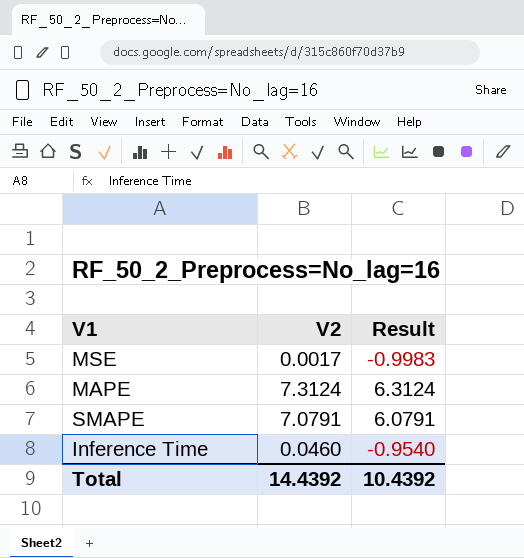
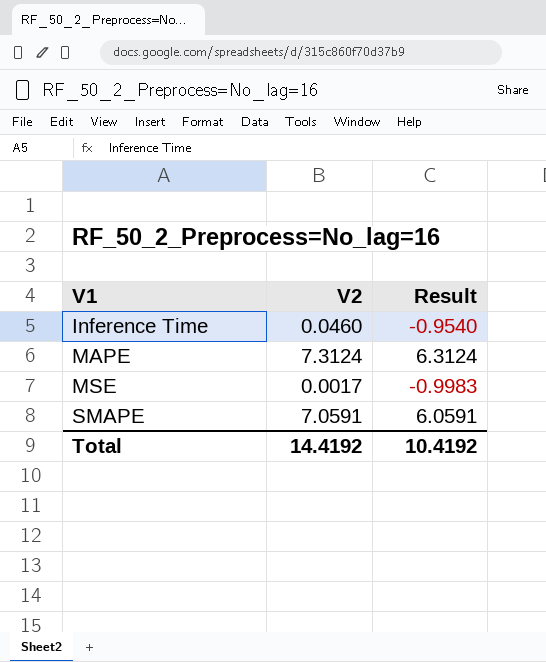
row order: none -> V1 ascending
SMAPE | V2: 7.0791 -> 7.0591
SMAPE | Result: 6.0791 -> 6.0591
Total | V2: 14.4392 -> 14.4192
Total | Result: 10.4392 -> 10.4192

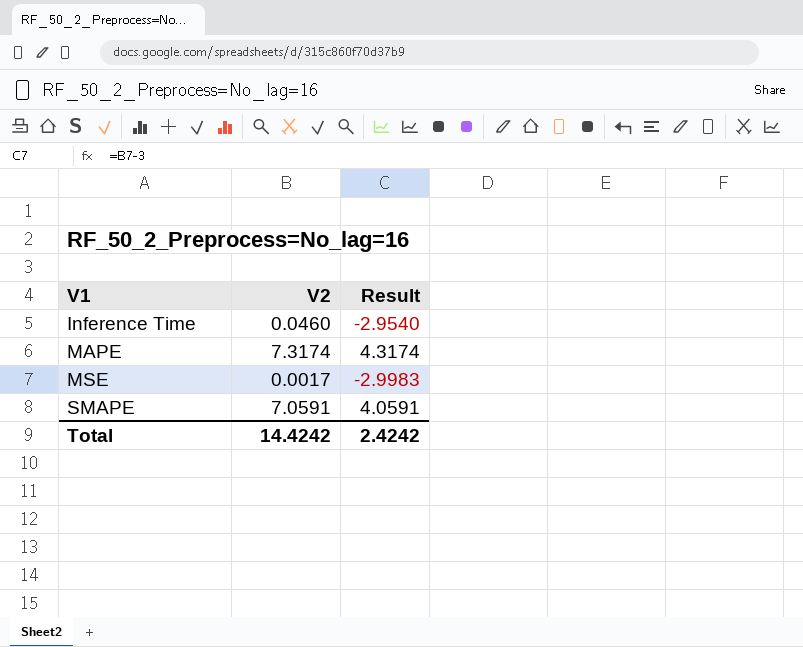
column Result | formula: [V2] - 1 -> [V2] - 3
MAPE | V2: 7.3124 -> 7.3174
Total | V2: 14.4192 -> 14.4242
Total | Result: 10.4192 -> 2.4242

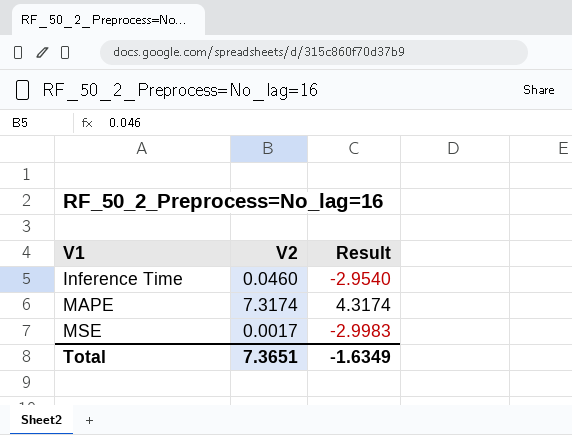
row SMAPE: 7.0591 | 4.0591 -> none
Total | V2: 14.4242 -> 7.3651
Total | Result: 2.4242 -> -1.6349

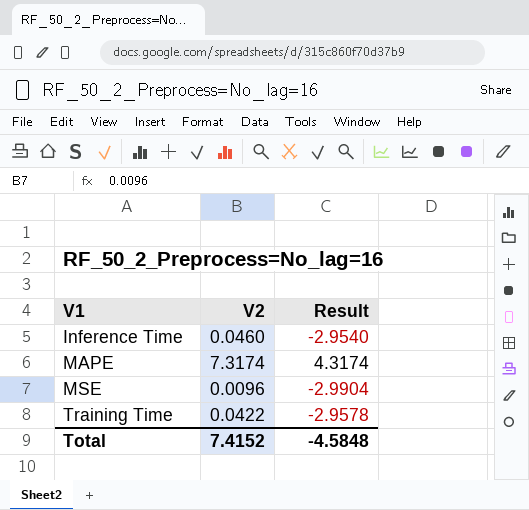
MSE | V2: 0.0017 -> 0.0096
MSE | Result: -2.9983 -> -2.9904
row Training Time: none -> 0.0422 | -2.9578
Total | V2: 7.3651 -> 7.4152
Total | Result: -1.6349 -> -4.5848

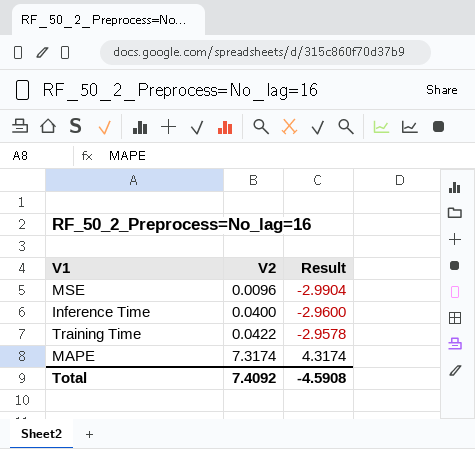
row order: V1 ascending -> V2 ascending
Inference Time | V2: 0.0460 -> 0.0400
Inference Time | Result: -2.9540 -> -2.9600
Total | V2: 7.4152 -> 7.4092
Total | Result: -4.5848 -> -4.5908

